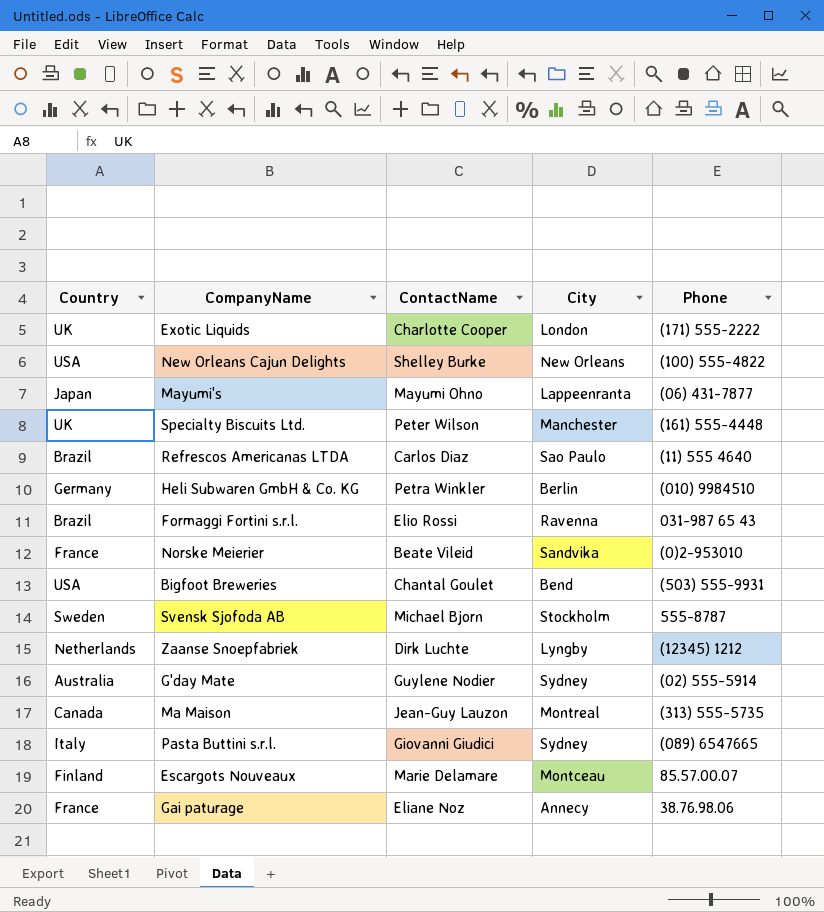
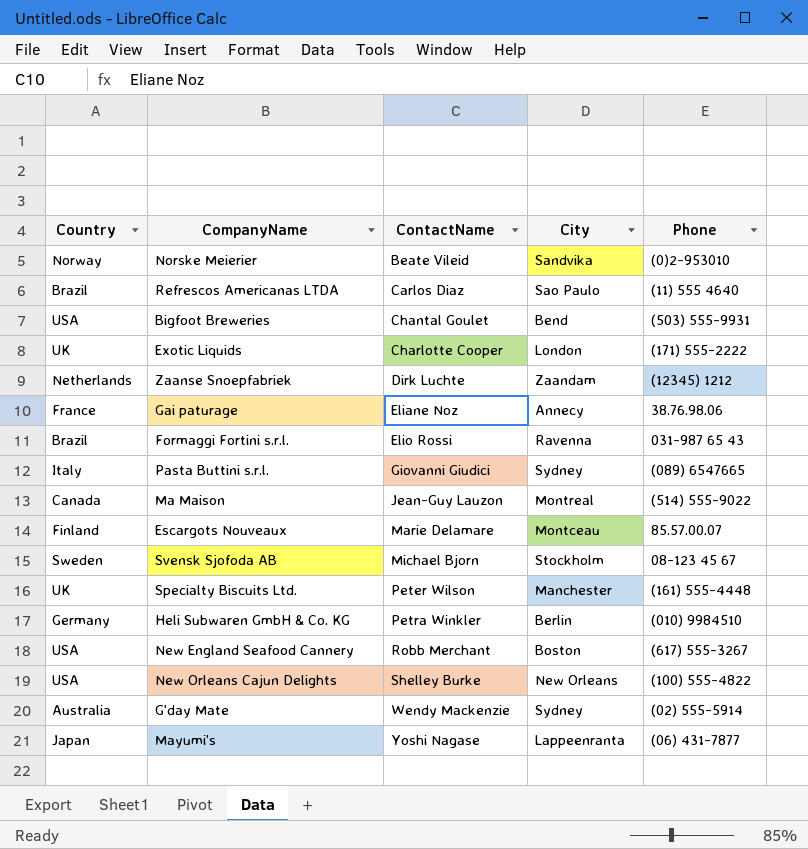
row order: none -> ContactName ascending
Norske Meierier | Country: France -> Norway
Zaanse Snoepfabriek | City: Lyngby -> Zaandam
Ma Maison | Phone: (313) 555-5735 -> (514) 555-9022
Svensk Sjofoda AB | Phone: 555-8787 -> 08-123 45 67
row New England Seafood Cannery: none -> USA | Robb Merchant | Boston | (617) 555-3267
G'day Mate | ContactName: Guylene Nodier -> Wendy Mackenzie
Mayumi's | ContactName: Mayumi Ohno -> Yoshi Nagase

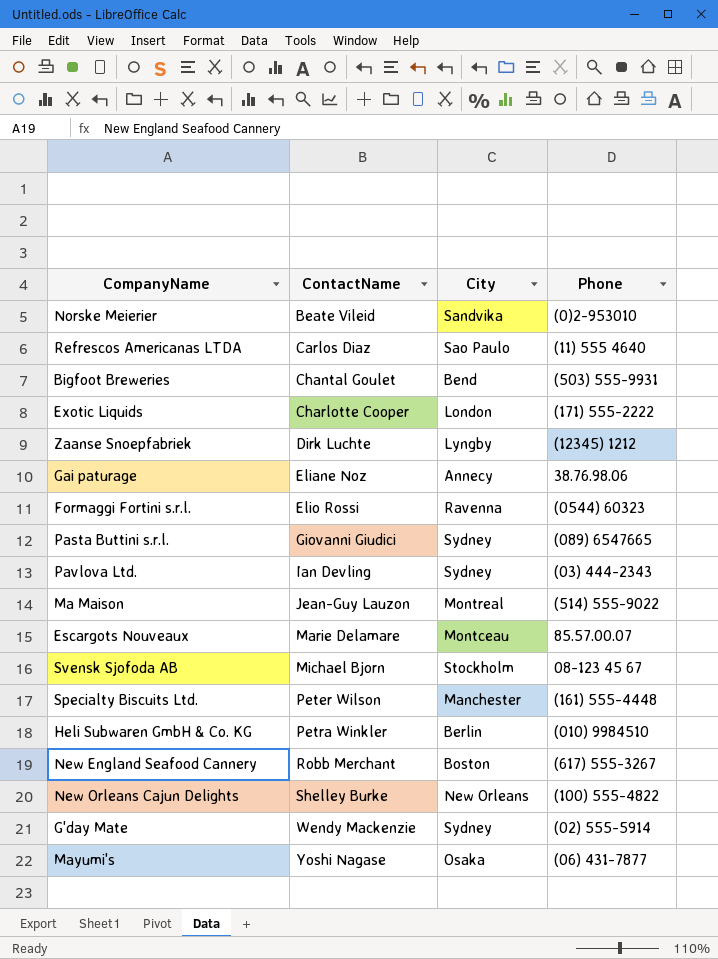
column Country | position: 1 -> none
Zaanse Snoepfabriek | City: Zaandam -> Lyngby
Formaggi Fortini s.r.l. | Phone: 031-987 65 43 -> (0544) 60323
row Pavlova Ltd.: none -> Ian Devling | Sydney | (03) 444-2343
Mayumi's | City: Lappeenranta -> Osaka

